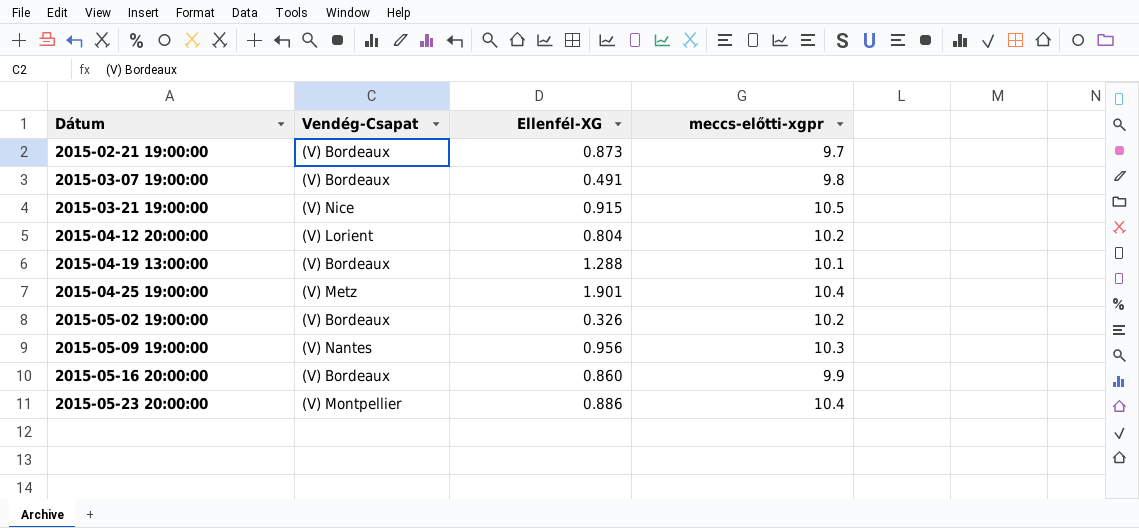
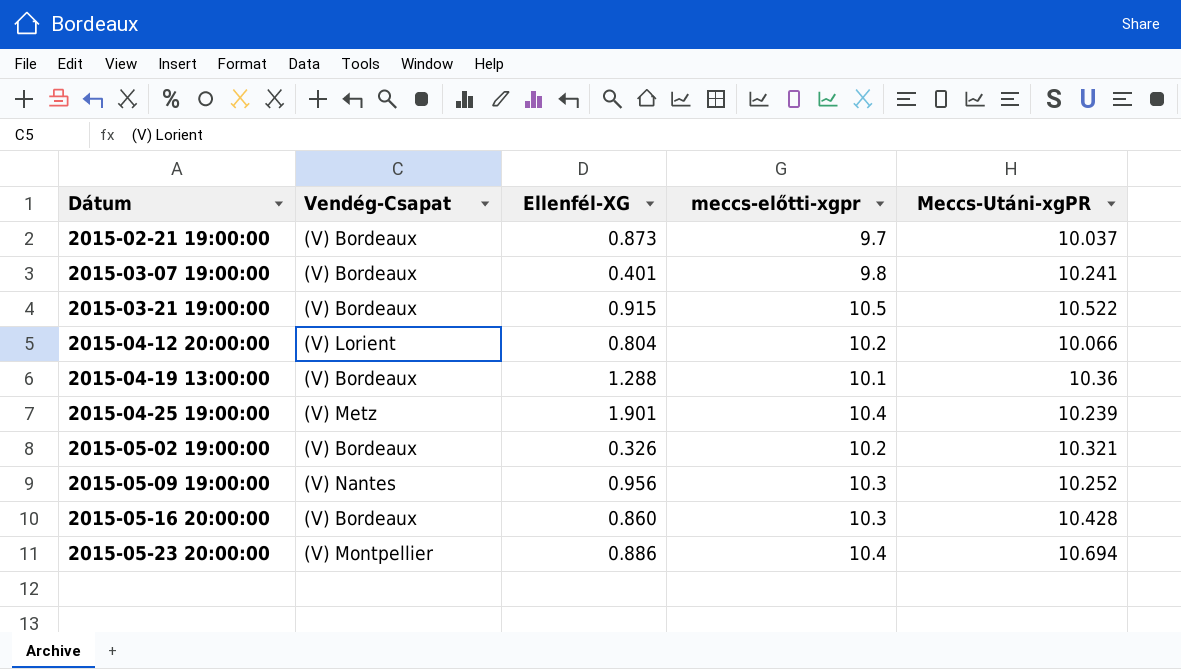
column Meccs-Utáni-xgPR | position: none -> 5
2015-03-07 19:00:00 | Ellenfél-XG: 0.491 -> 0.401
2015-03-21 19:00:00 | Vendég-Csapat: (V) Nice -> (V) Bordeaux
2015-05-16 20:00:00 | meccs-előtti-xgpr: 9.9 -> 10.3

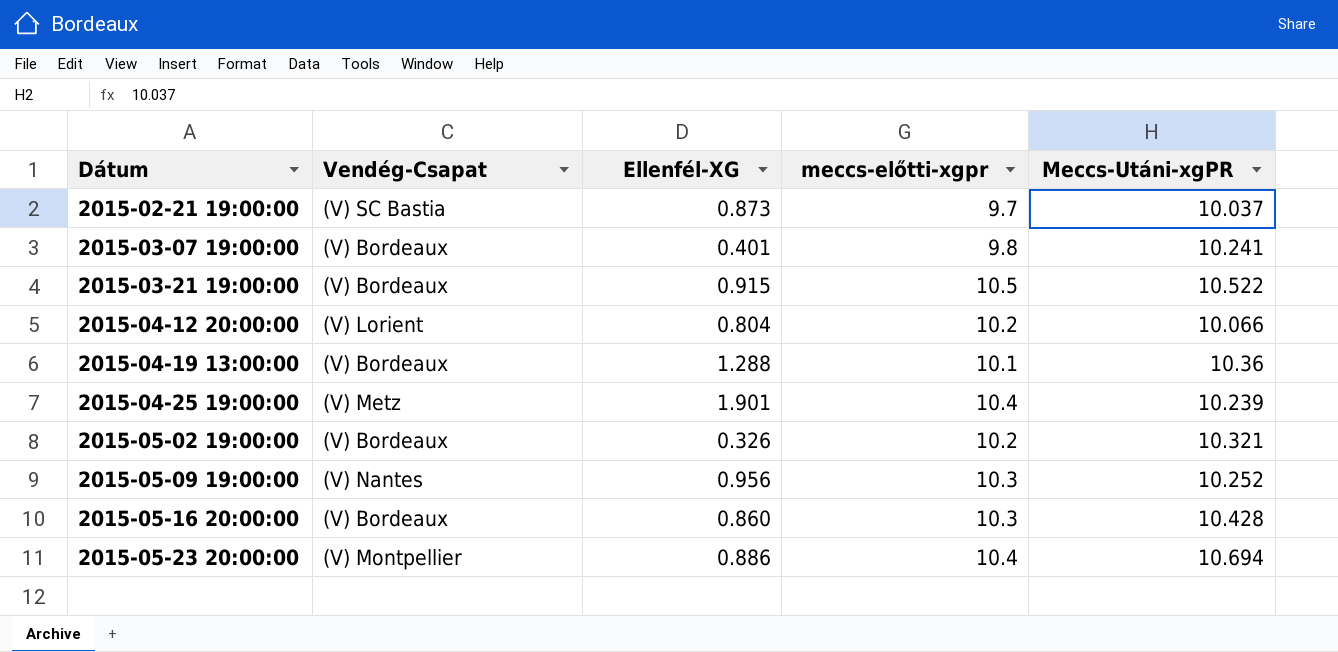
2015-02-21 19:00:00 | Vendég-Csapat: (V) Bordeaux -> (V) SC Bastia

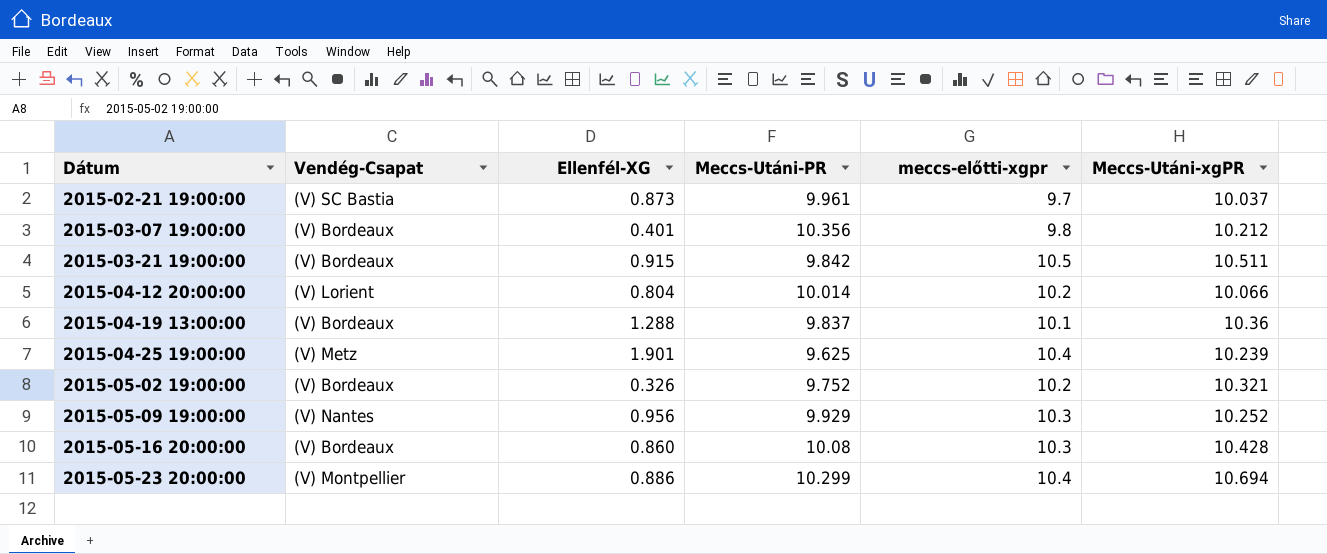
column Meccs-Utáni-PR | position: none -> 4
2015-03-07 19:00:00 | Meccs-Utáni-xgPR: 10.241 -> 10.212
2015-03-21 19:00:00 | Meccs-Utáni-xgPR: 10.522 -> 10.511

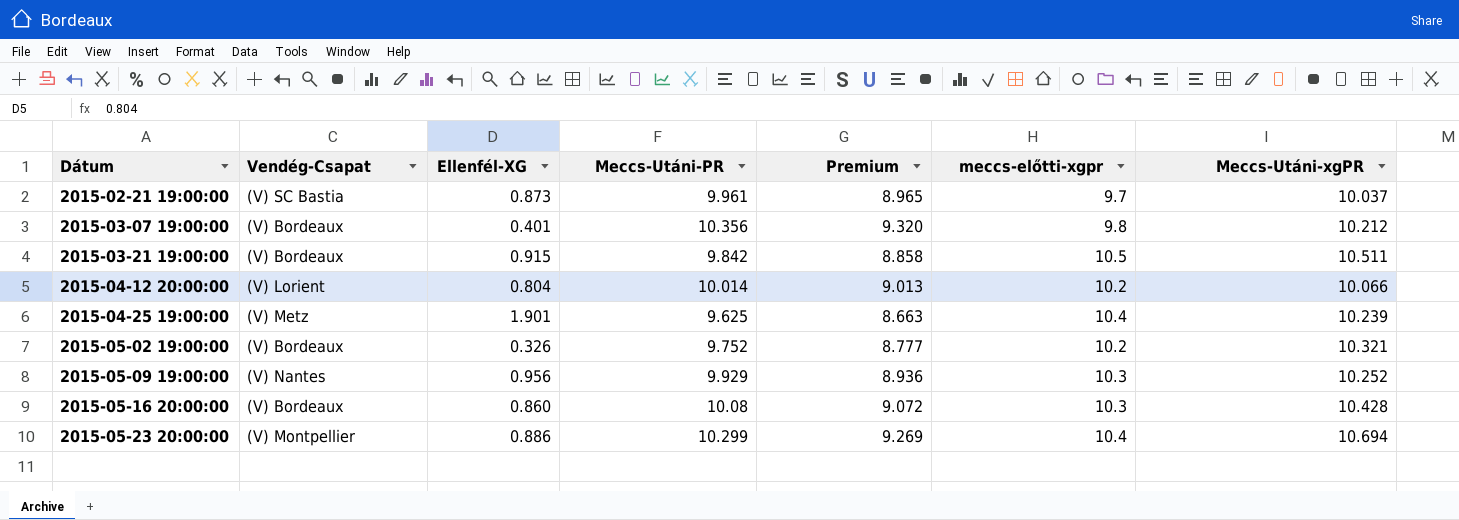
column Premium | formula: none -> [Meccs-Utáni-PR] * 0.9
row 2015-04-19 13:00:00: (V) Bordeaux | 1.288 | 9.837 | 10.1 | 10.36 -> none

